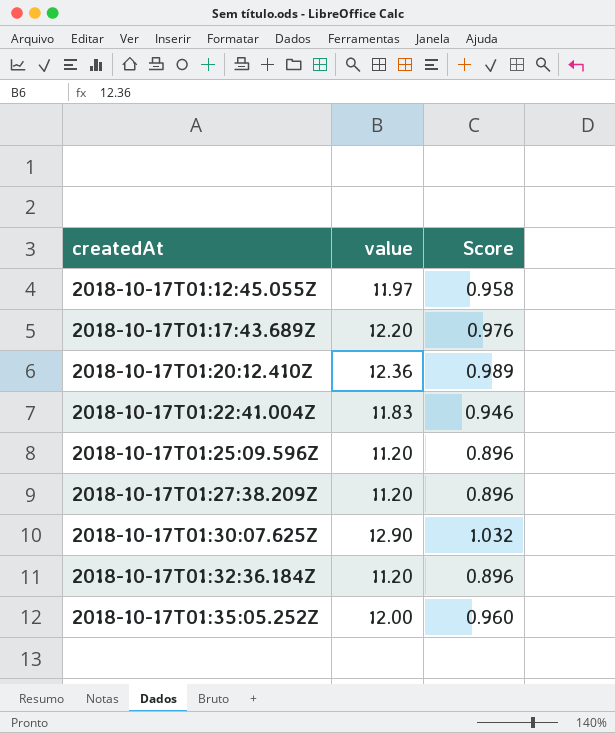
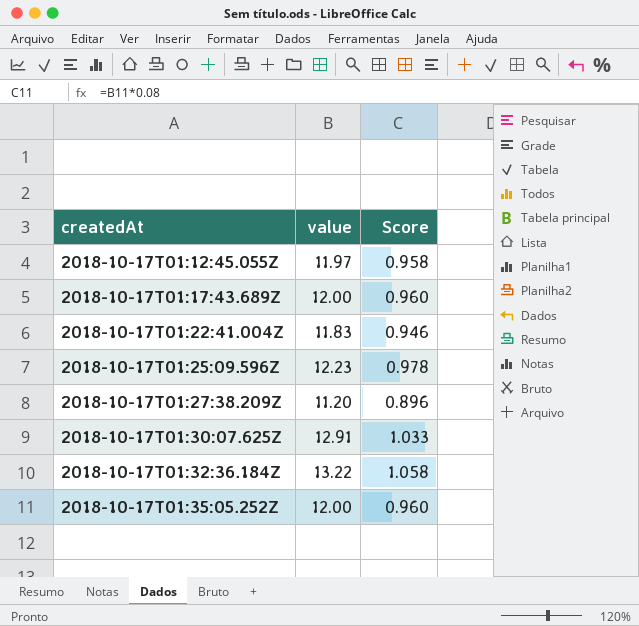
row 2018-10-17T01:20:12.410Z: 12.36 | 0.989 -> none
2018-10-17T01:17:43.689Z | value: 12.20 -> 12.00
2018-10-17T01:17:43.689Z | Score: 0.976 -> 0.960
2018-10-17T01:25:09.596Z | value: 11.20 -> 12.23
2018-10-17T01:25:09.596Z | Score: 0.896 -> 0.978
2018-10-17T01:30:07.625Z | value: 12.90 -> 12.91
2018-10-17T01:30:07.625Z | Score: 1.032 -> 1.033
2018-10-17T01:32:36.184Z | value: 11.20 -> 13.22
2018-10-17T01:32:36.184Z | Score: 0.896 -> 1.058

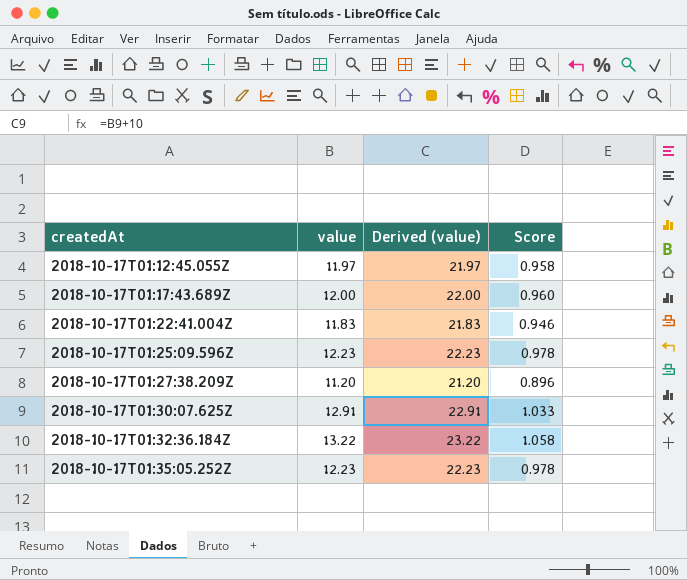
column Derived (value) | formula: none -> [value] + 10
2018-10-17T01:35:05.252Z | value: 12.00 -> 12.23
2018-10-17T01:35:05.252Z | Score: 0.960 -> 0.978

